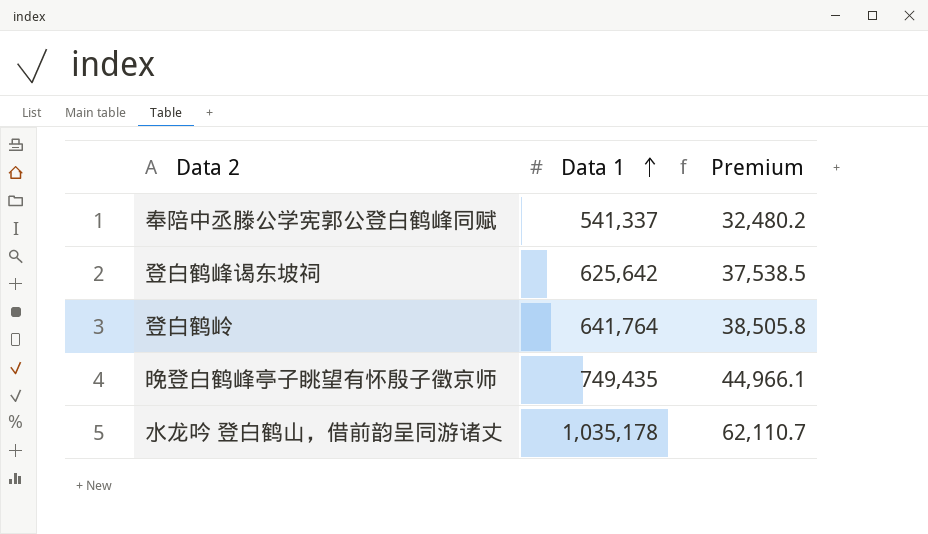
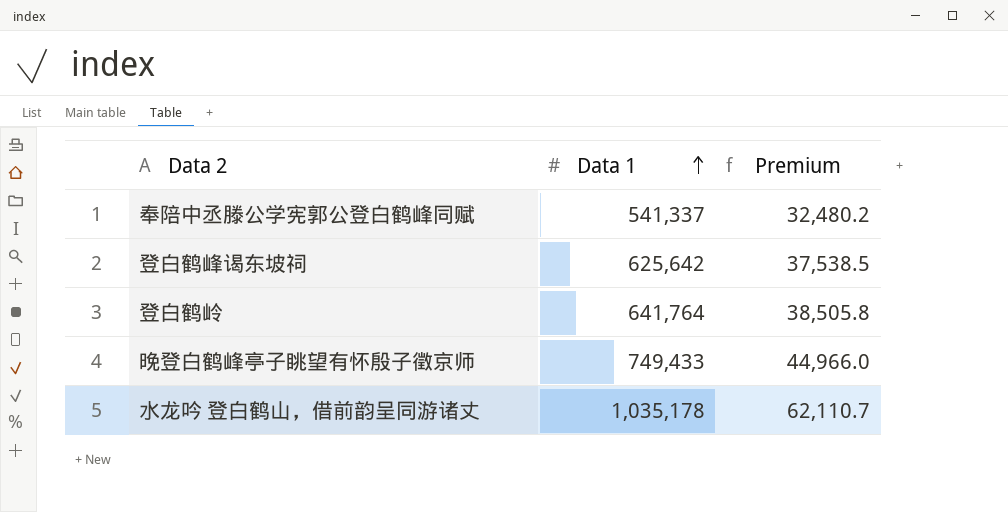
晚登白鹤峰亭子眺望有怀殷子徵京师 | Data 1: 749,435 -> 749,433
晚登白鹤峰亭子眺望有怀殷子徵京师 | Premium: 44,966.1 -> 44,966.0

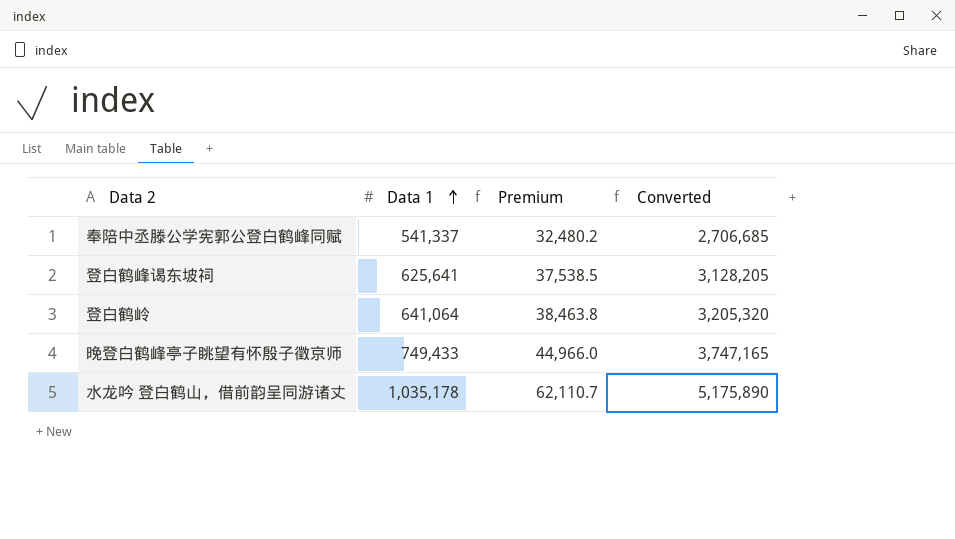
column Converted | formula: none -> [Data 1] * 5
登白鹤峰谒东坡祠 | Data 1: 625,642 -> 625,641
登白鹤岭 | Data 1: 641,764 -> 641,064
登白鹤岭 | Premium: 38,505.8 -> 38,463.8

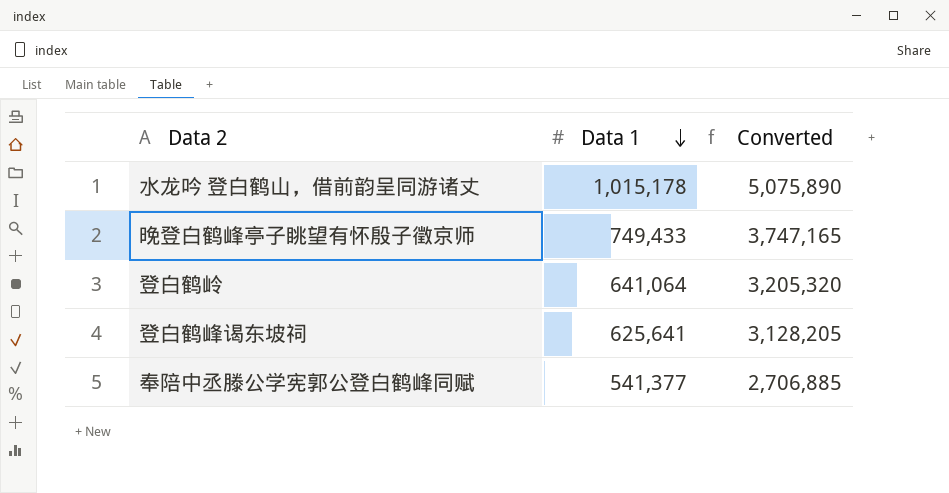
row order: Data 1 ascending -> Data 1 descending
column Premium | formula: [Data 1] * 0.06 -> none
水龙吟 登白鹤山，借前韵呈同游诸丈 | Data 1: 1,035,178 -> 1,015,178
水龙吟 登白鹤山，借前韵呈同游诸丈 | Converted: 5,175,890 -> 5,075,890
奉陪中丞滕公学宪郭公登白鹤峰同赋 | Data 1: 541,337 -> 541,377
奉陪中丞滕公学宪郭公登白鹤峰同赋 | Converted: 2,706,685 -> 2,706,885

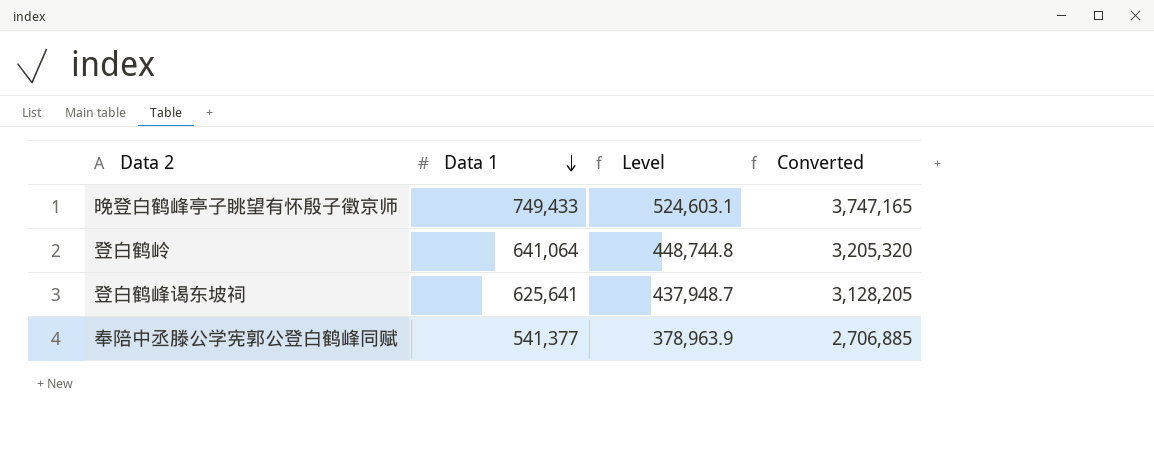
column Level | formula: none -> [Data 1] * 0.7
row 水龙吟 登白鹤山，借前韵呈同游诸丈: 1,015,178 | 5,075,890 -> none

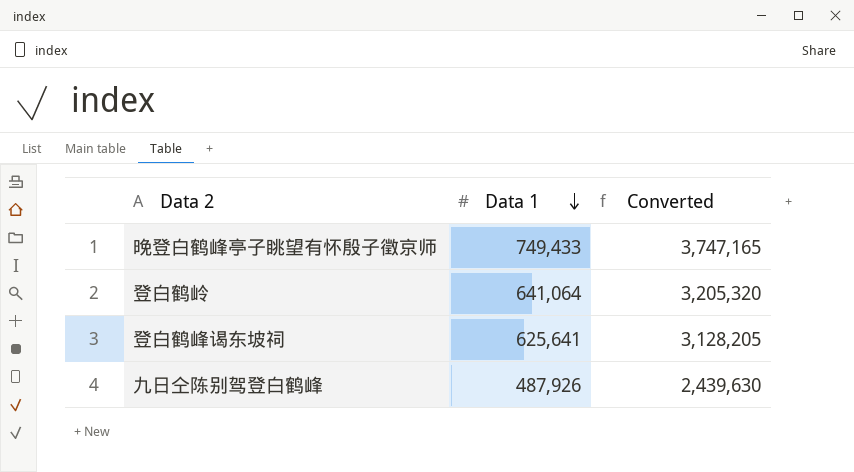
column Level | formula: [Data 1] * 0.7 -> none
row 奉陪中丞滕公学宪郭公登白鹤峰同赋: 541,377 | 378,963.9 | 2,706,885 -> none
row 九日仝陈别驾登白鹤峰: none -> 487,926 | 2,439,630

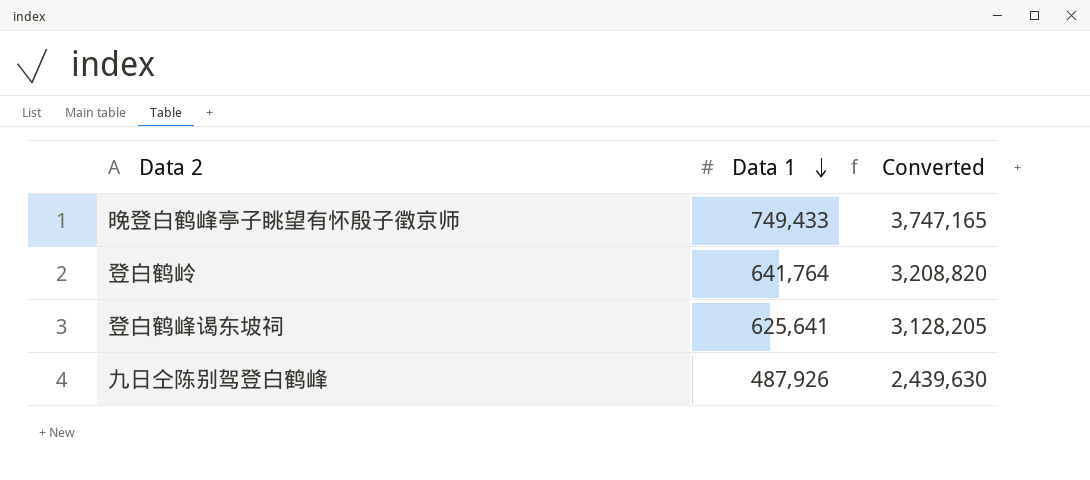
登白鹤岭 | Data 1: 641,064 -> 641,764
登白鹤岭 | Converted: 3,205,320 -> 3,208,820

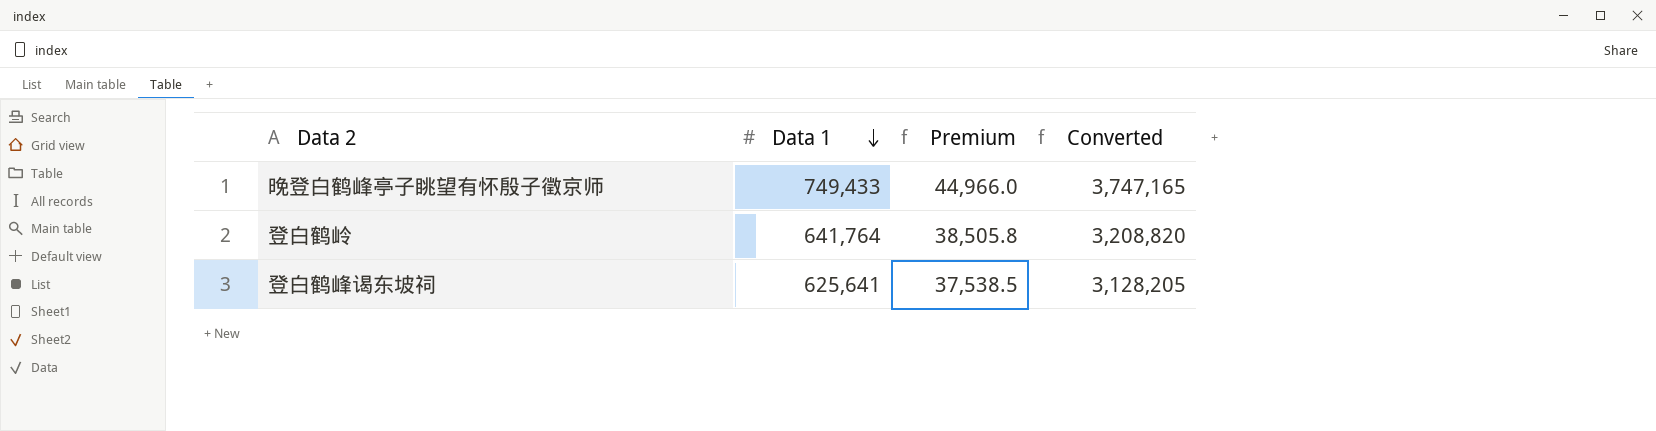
column Premium | formula: none -> [Data 1] * 0.06
row 九日仝陈别驾登白鹤峰: 487,926 | 2,439,630 -> none

